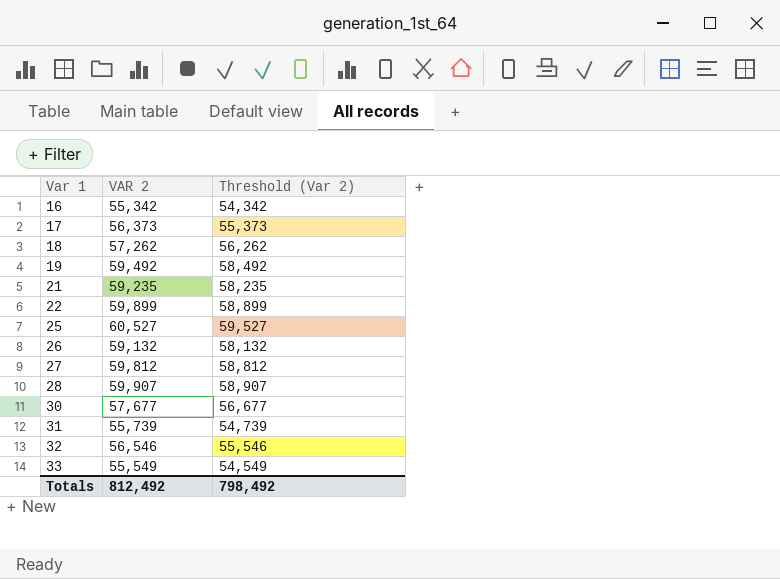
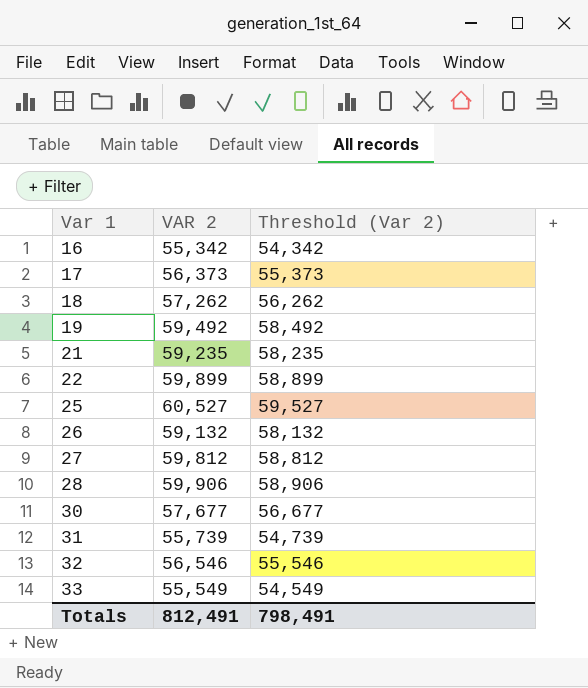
28 | VAR 2: 59,907 -> 59,906
28 | Threshold (Var 2): 58,907 -> 58,906
Totals | VAR 2: 812,492 -> 812,491
Totals | Threshold (Var 2): 798,492 -> 798,491

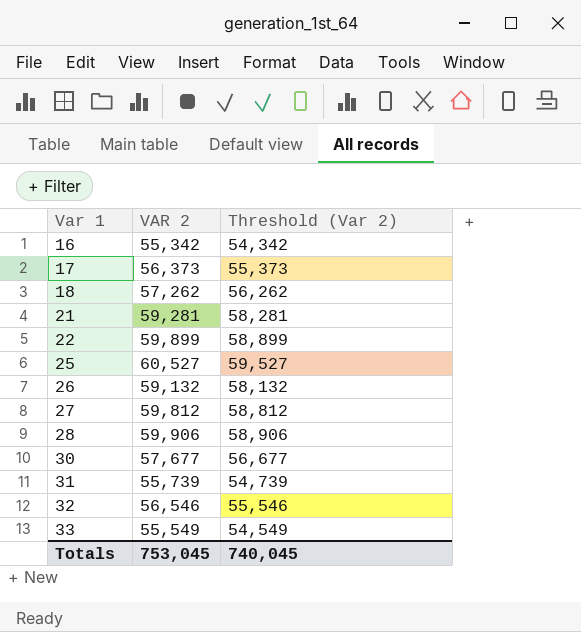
row 19: 59,492 | 58,492 -> none
21 | VAR 2: 59,235 -> 59,281
21 | Threshold (Var 2): 58,235 -> 58,281
Totals | VAR 2: 812,491 -> 753,045
Totals | Threshold (Var 2): 798,491 -> 740,045

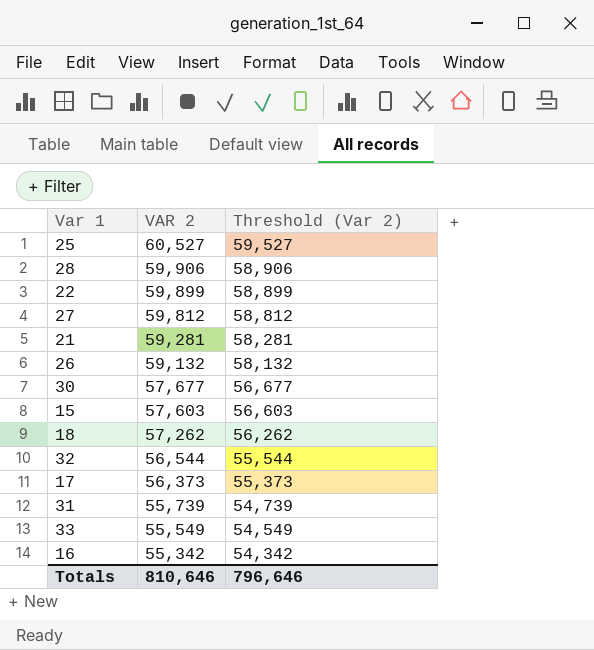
row order: Var 1 ascending -> VAR 2 descending
row 15: none -> 57,603 | 56,603
32 | VAR 2: 56,546 -> 56,544
32 | Threshold (Var 2): 55,546 -> 55,544
Totals | VAR 2: 753,045 -> 810,646
Totals | Threshold (Var 2): 740,045 -> 796,646

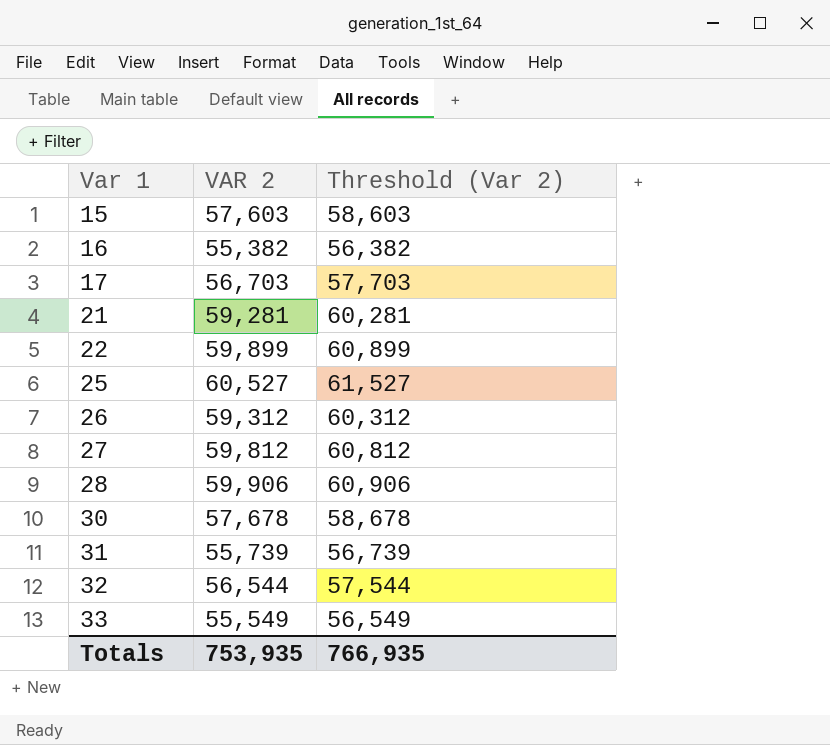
row order: VAR 2 descending -> Var 1 ascending
column Threshold (Var 2) | formula: [VAR 2] - 1000 -> [VAR 2] + 1000
row 18: 57,262 | 56,262 -> none
16 | VAR 2: 55,342 -> 55,382
17 | VAR 2: 56,373 -> 56,703
26 | VAR 2: 59,132 -> 59,312
30 | VAR 2: 57,677 -> 57,678
Totals | VAR 2: 810,646 -> 753,935
Totals | Threshold (Var 2): 796,646 -> 766,935

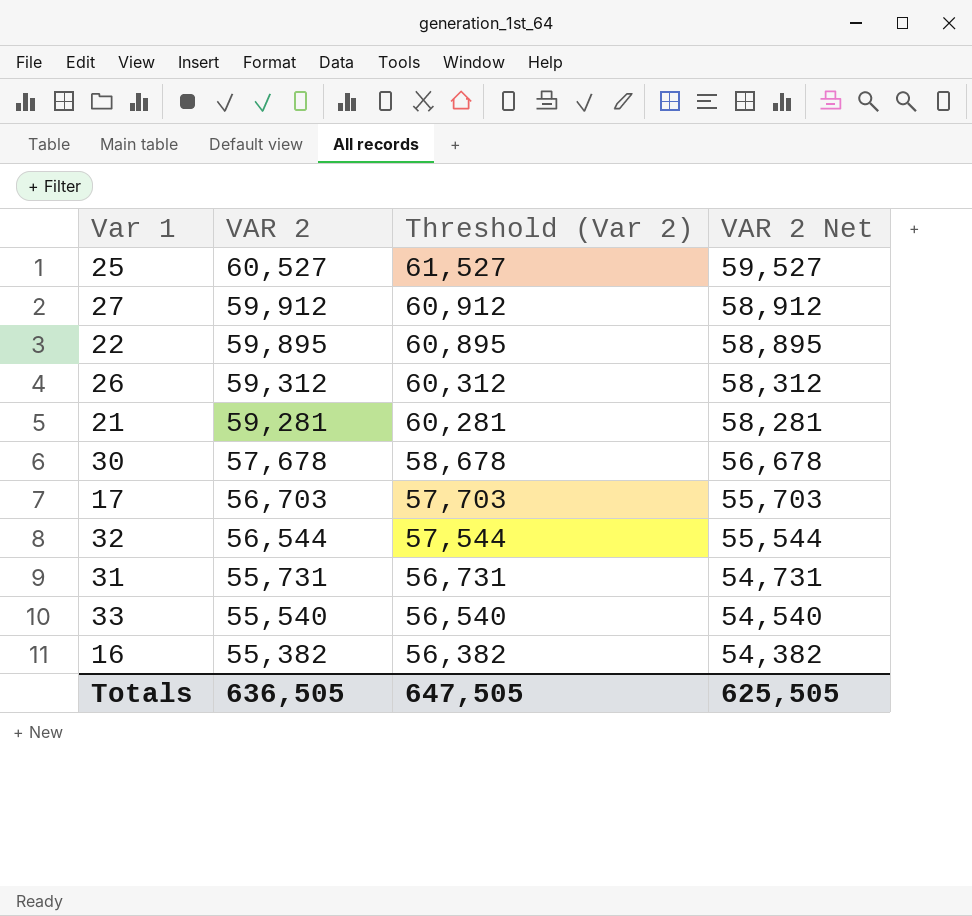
row order: Var 1 ascending -> VAR 2 descending
column VAR 2 Net | formula: none -> [VAR 2] - 1000
row 15: 57,603 | 58,603 -> none
row 28: 59,906 | 60,906 -> none
27 | VAR 2: 59,812 -> 59,912
27 | Threshold (Var 2): 60,812 -> 60,912
22 | VAR 2: 59,899 -> 59,895
22 | Threshold (Var 2): 60,899 -> 60,895
31 | VAR 2: 55,739 -> 55,731
31 | Threshold (Var 2): 56,739 -> 56,731
33 | VAR 2: 55,549 -> 55,540
33 | Threshold (Var 2): 56,549 -> 56,540
Totals | VAR 2: 753,935 -> 636,505
Totals | Threshold (Var 2): 766,935 -> 647,505

